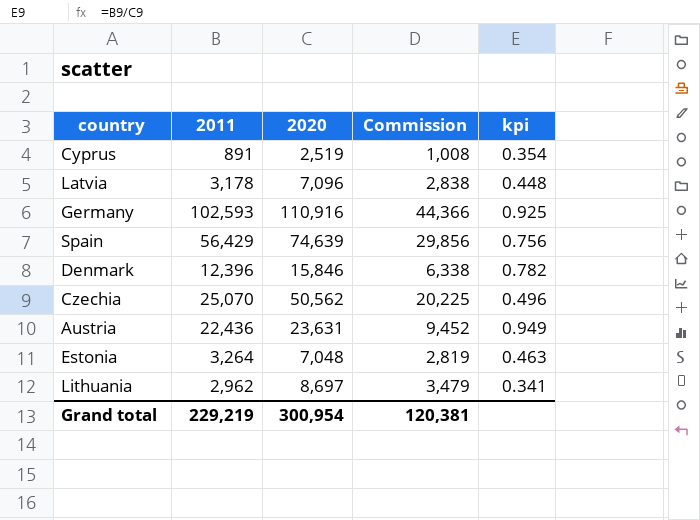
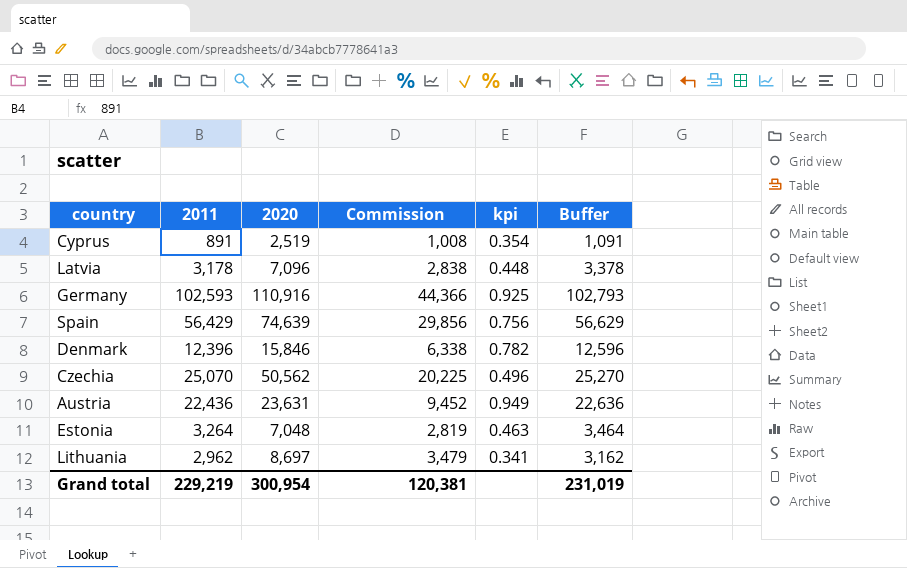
column Buffer | formula: none -> [2011] + 200

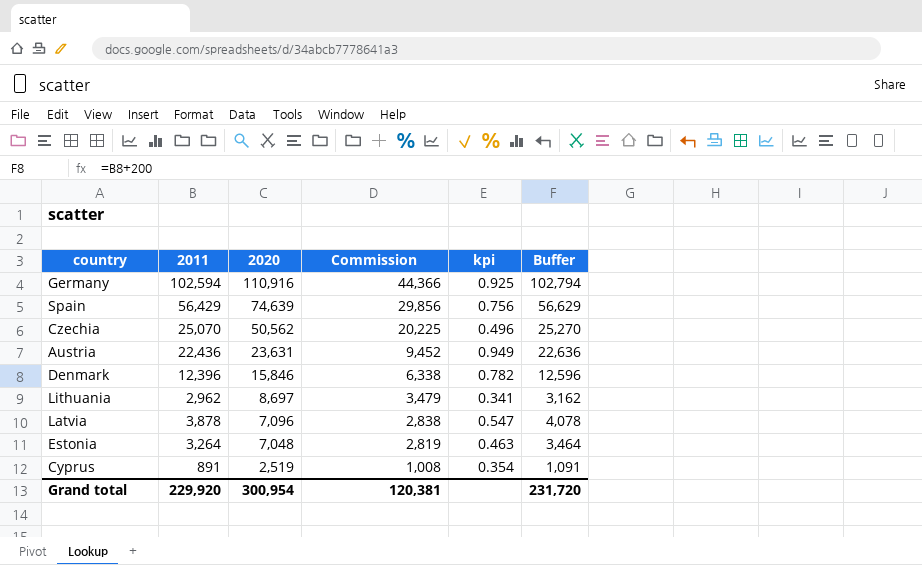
row order: none -> 2020 descending
Germany | 2011: 102,593 -> 102,594
Germany | Buffer: 102,793 -> 102,794
Latvia | 2011: 3,178 -> 3,878
Latvia | kpi: 0.448 -> 0.547
Latvia | Buffer: 3,378 -> 4,078
Grand total | 2011: 229,219 -> 229,920
Grand total | Buffer: 231,019 -> 231,720

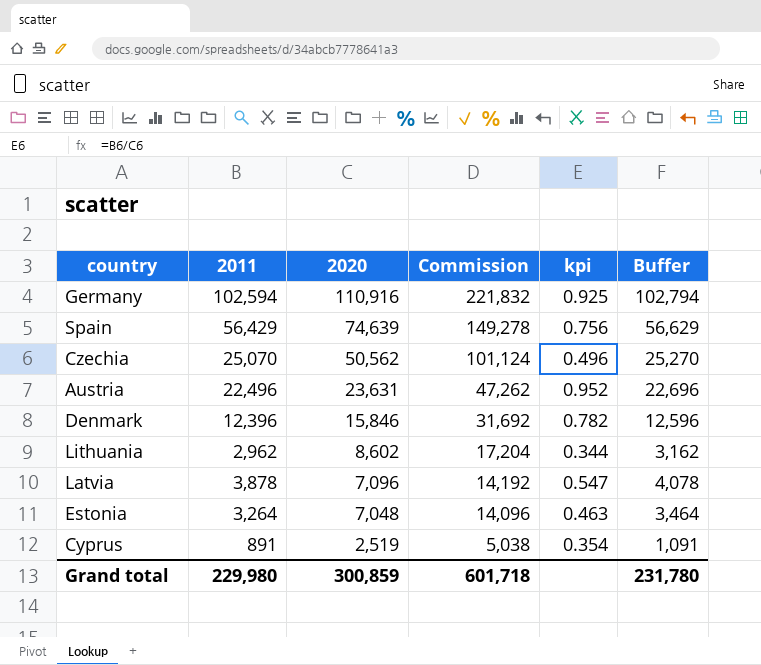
column Commission | formula: [2020] * 0.4 -> [2020] * 2
Austria | 2011: 22,436 -> 22,496
Austria | kpi: 0.949 -> 0.952
Austria | Buffer: 22,636 -> 22,696
Lithuania | 2020: 8,697 -> 8,602
Lithuania | kpi: 0.341 -> 0.344
Grand total | 2011: 229,920 -> 229,980
Grand total | 2020: 300,954 -> 300,859
Grand total | Commission: 120,381 -> 601,718
Grand total | Buffer: 231,720 -> 231,780

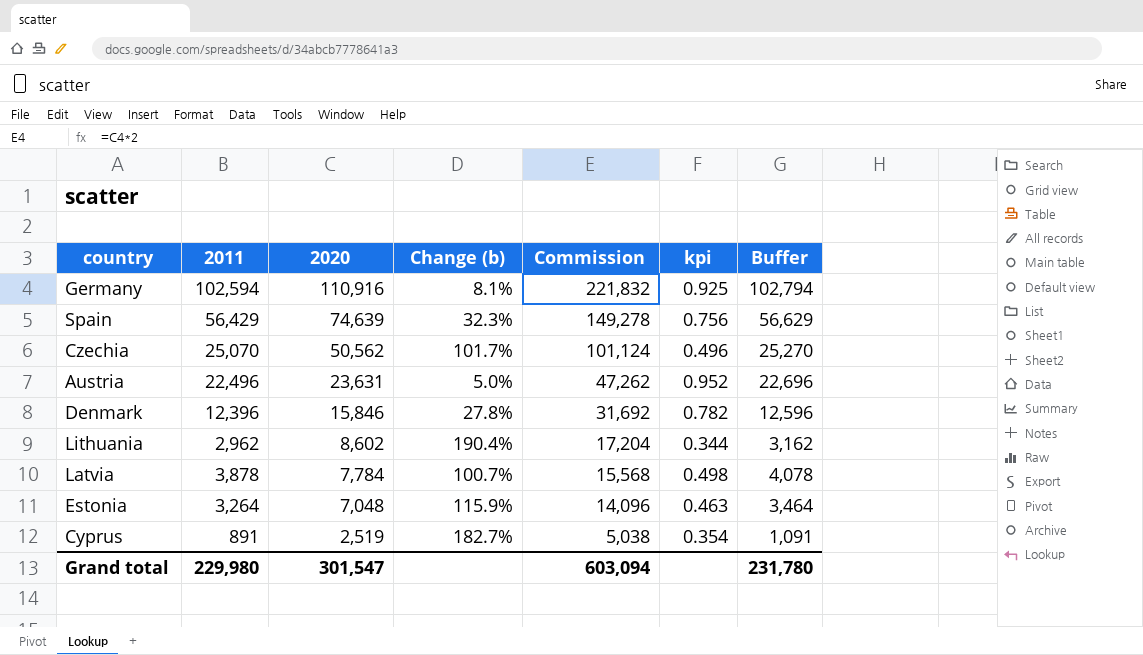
column Change (b) | formula: none -> ([2020] - [2011]) / [2011]
Latvia | 2020: 7,096 -> 7,784
Latvia | Commission: 14,192 -> 15,568
Latvia | kpi: 0.547 -> 0.498
Grand total | 2020: 300,859 -> 301,547
Grand total | Commission: 601,718 -> 603,094

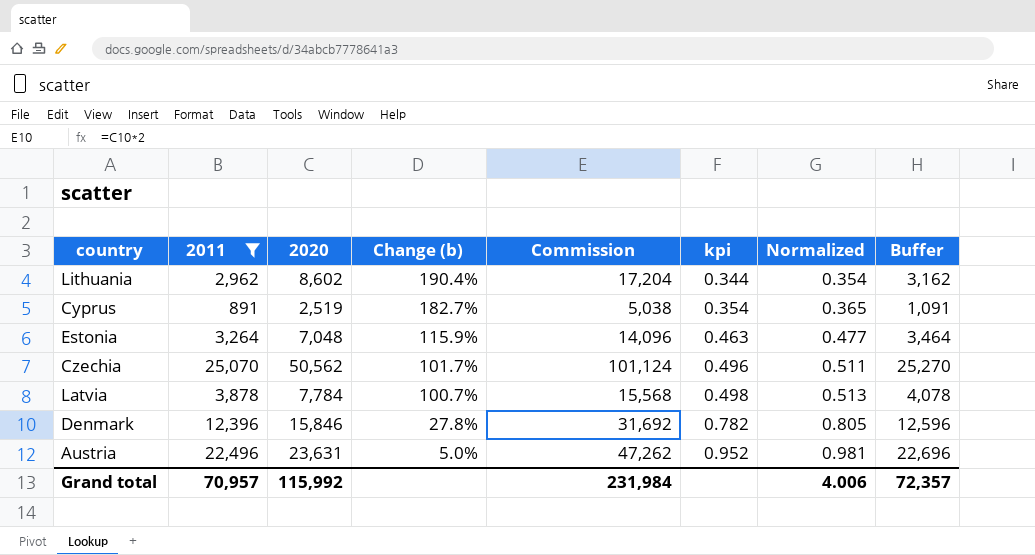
filter: none -> 2011 <= 25,070
row order: 2020 descending -> Change (b) descending
column Normalized | formula: none -> [kpi] * 1.03
Grand total | 2011: 229,980 -> 70,957
Grand total | 2020: 301,547 -> 115,992
Grand total | Commission: 603,094 -> 231,984
Grand total | Buffer: 231,780 -> 72,357

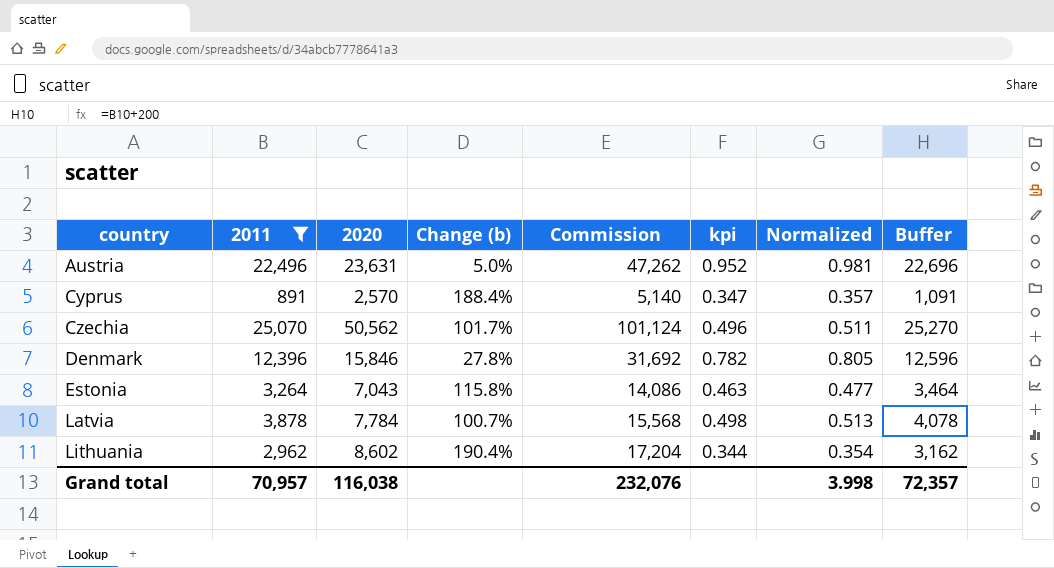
row order: Change (b) descending -> country ascending
Cyprus | 2020: 2,519 -> 2,570
Cyprus | Change (b): 182.7% -> 188.4%
Cyprus | Commission: 5,038 -> 5,140
Cyprus | kpi: 0.354 -> 0.347
Cyprus | Normalized: 0.365 -> 0.357
Estonia | 2020: 7,048 -> 7,043
Estonia | Change (b): 115.9% -> 115.8%
Estonia | Commission: 14,096 -> 14,086
Grand total | 2020: 115,992 -> 116,038
Grand total | Commission: 231,984 -> 232,076
Grand total | Normalized: 4.006 -> 3.998

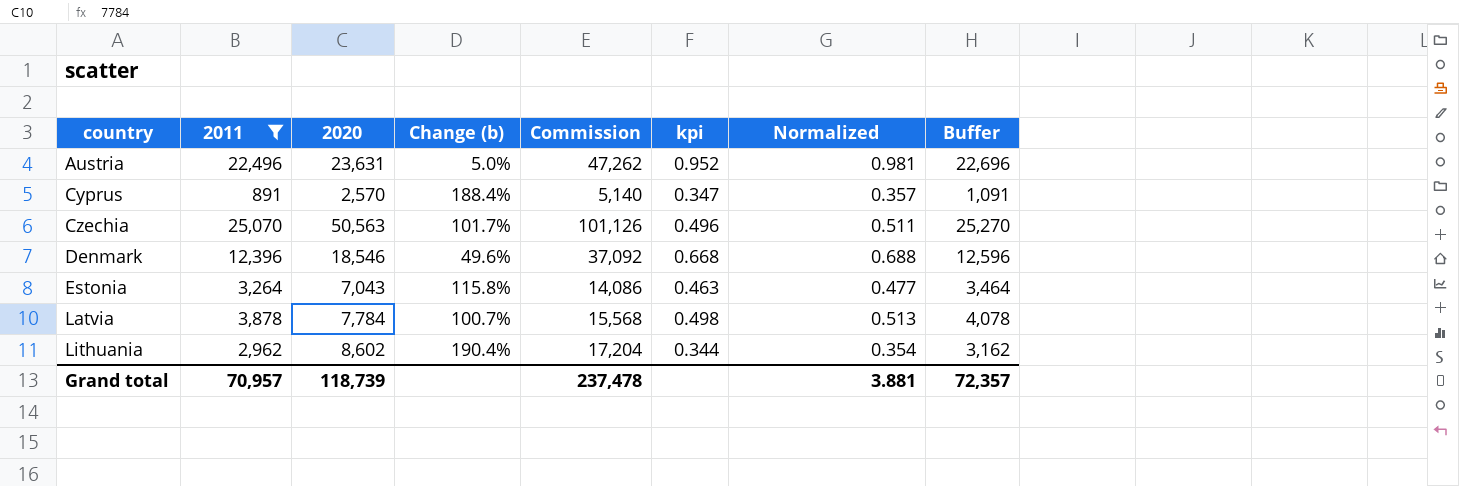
Czechia | 2020: 50,562 -> 50,563
Czechia | Commission: 101,124 -> 101,126
Denmark | 2020: 15,846 -> 18,546
Denmark | Change (b): 27.8% -> 49.6%
Denmark | Commission: 31,692 -> 37,092
Denmark | kpi: 0.782 -> 0.668
Denmark | Normalized: 0.805 -> 0.688
Grand total | 2020: 116,038 -> 118,739
Grand total | Commission: 232,076 -> 237,478
Grand total | Normalized: 3.998 -> 3.881

